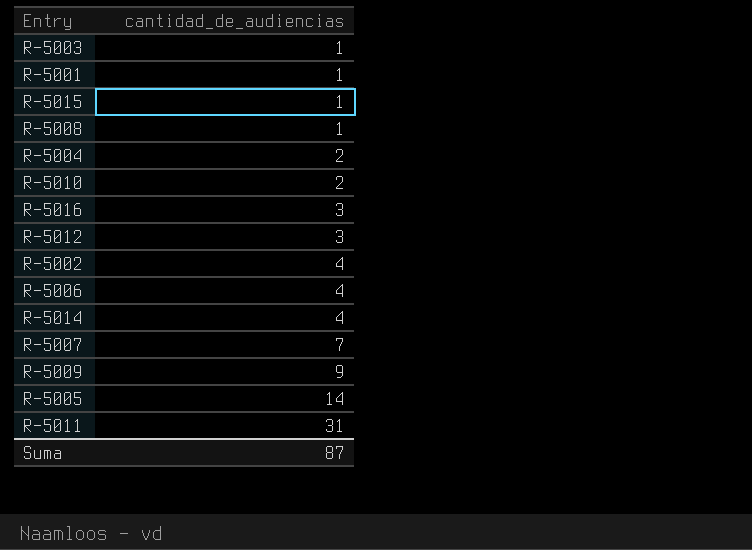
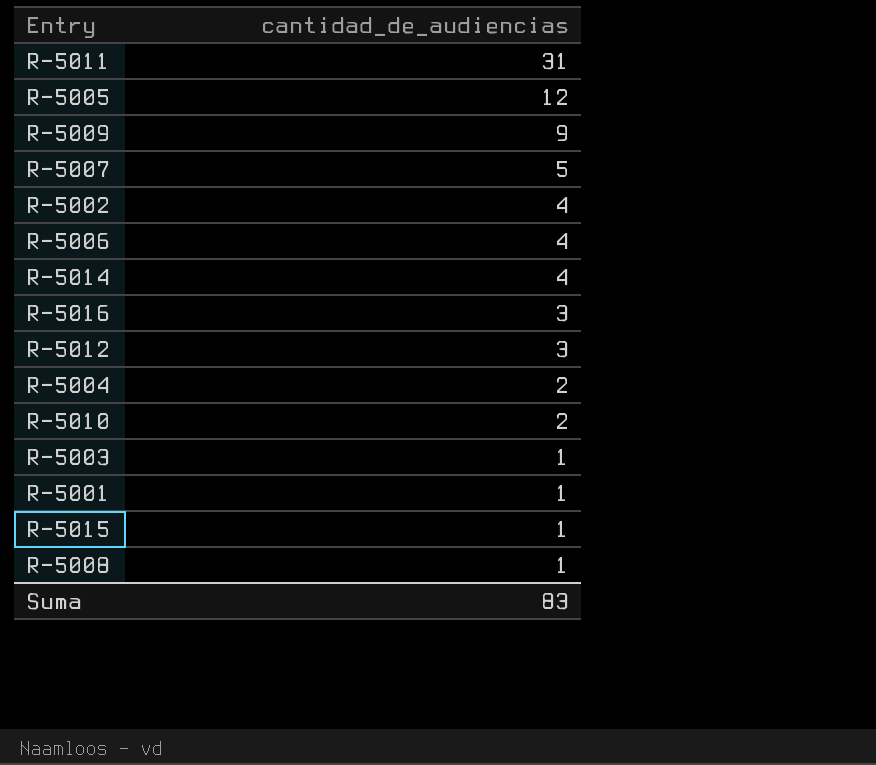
row order: cantidad_de_audiencias ascending -> cantidad_de_audiencias descending
R-5005 | cantidad_de_audiencias: 14 -> 12
R-5007 | cantidad_de_audiencias: 7 -> 5
Suma | cantidad_de_audiencias: 87 -> 83

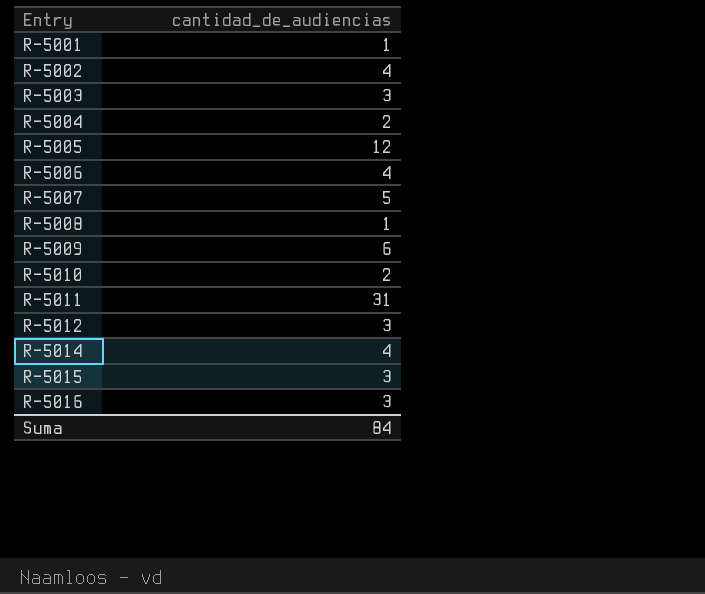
row order: cantidad_de_audiencias descending -> Entry ascending
R-5003 | cantidad_de_audiencias: 1 -> 3
R-5009 | cantidad_de_audiencias: 9 -> 6
R-5015 | cantidad_de_audiencias: 1 -> 3
Suma | cantidad_de_audiencias: 83 -> 84

